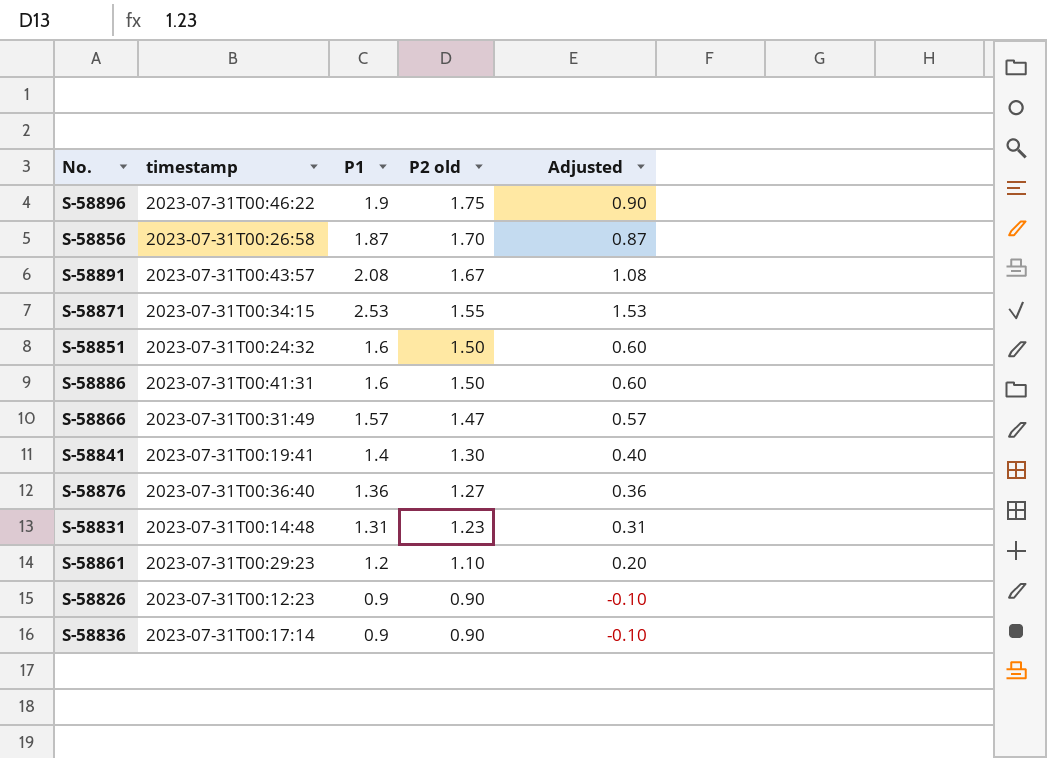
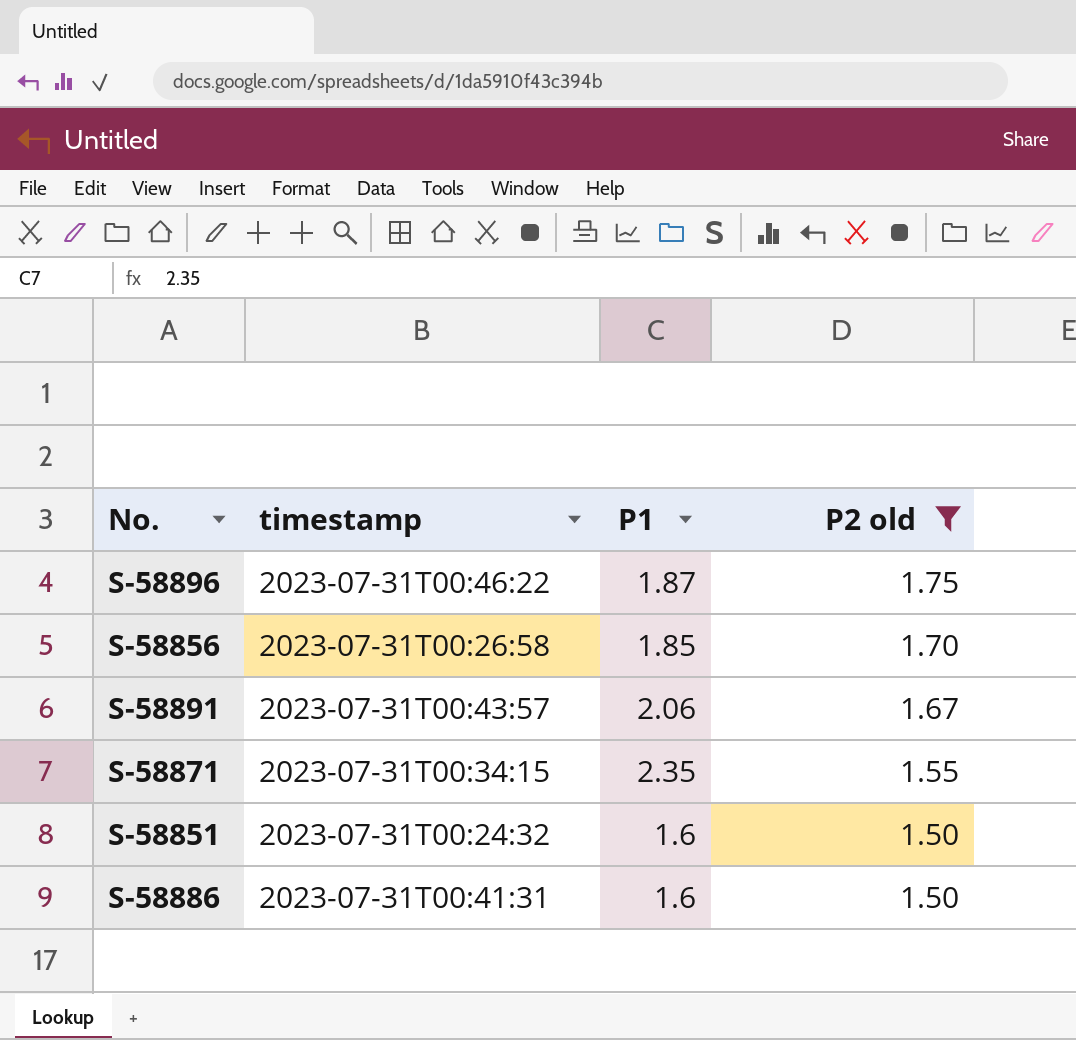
filter: none -> P2 old >= 1.50
column Adjusted | formula: [P1] - 1 -> none
S-58896 | P1: 1.9 -> 1.87
S-58856 | P1: 1.87 -> 1.85
S-58891 | P1: 2.08 -> 2.06
S-58871 | P1: 2.53 -> 2.35

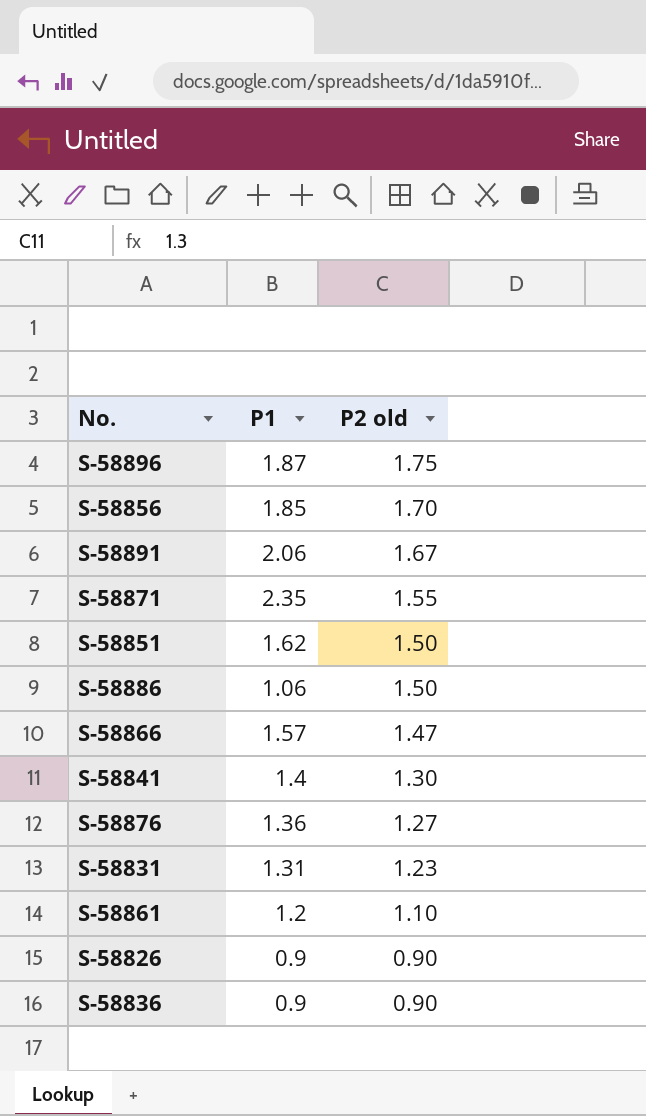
filter: P2 old >= 1.50 -> none
column timestamp | position: 2 -> none
S-58851 | P1: 1.6 -> 1.62
S-58886 | P1: 1.6 -> 1.06

